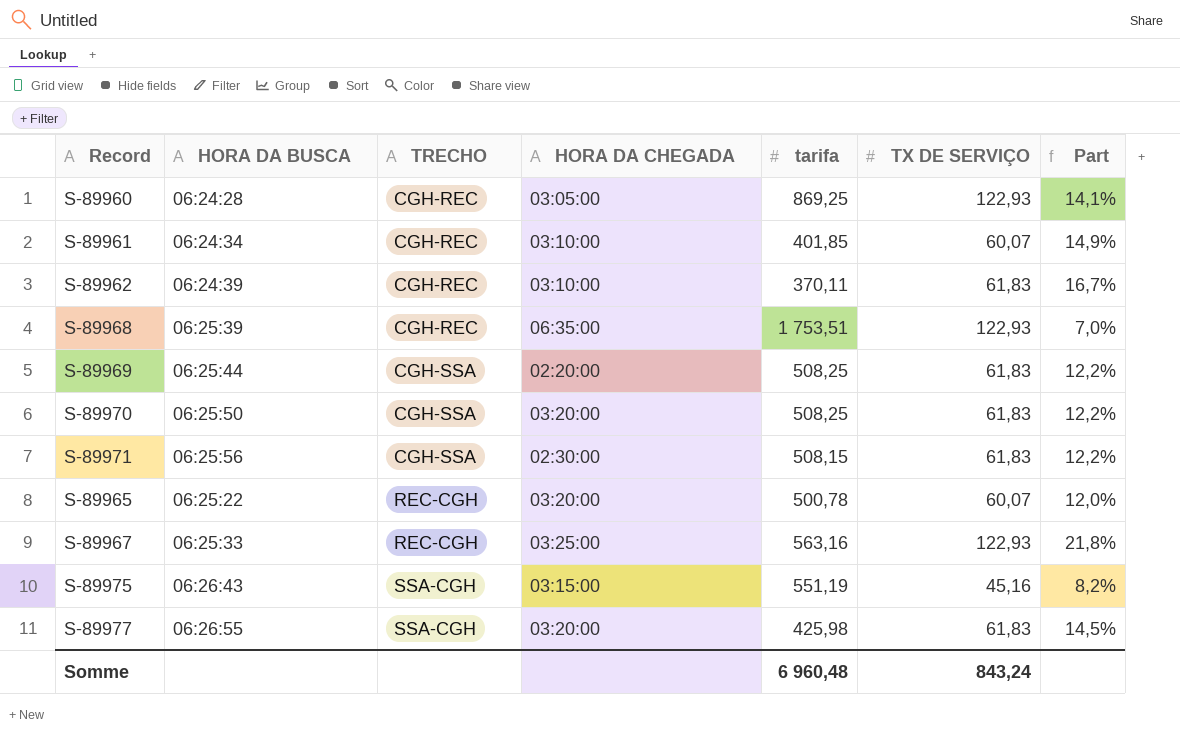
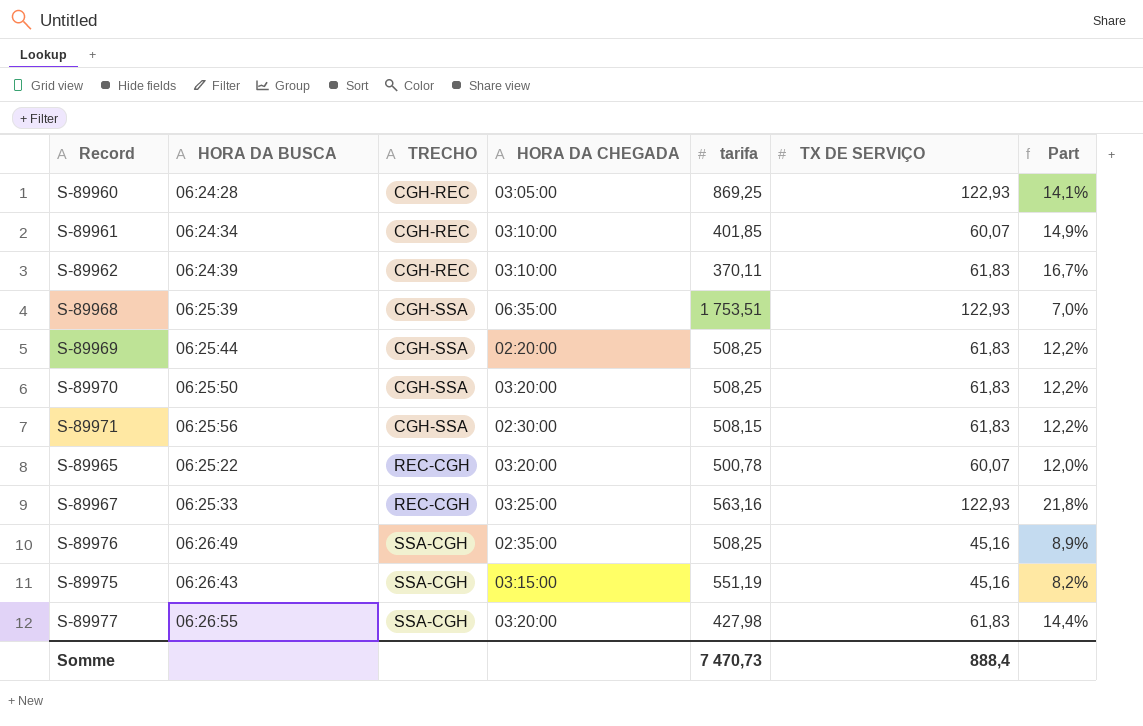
S-89968 | TRECHO: CGH-REC -> CGH-SSA
row S-89976: none -> 06:26:49 | SSA-CGH | 02:35:00 | 508,25 | 45,16 | 8,9%
S-89977 | tarifa: 425,98 -> 427,98
S-89977 | Part: 14,5% -> 14,4%
Somme | tarifa: 6 960,48 -> 7 470,73
Somme | TX DE SERVIÇO: 843,24 -> 888,4

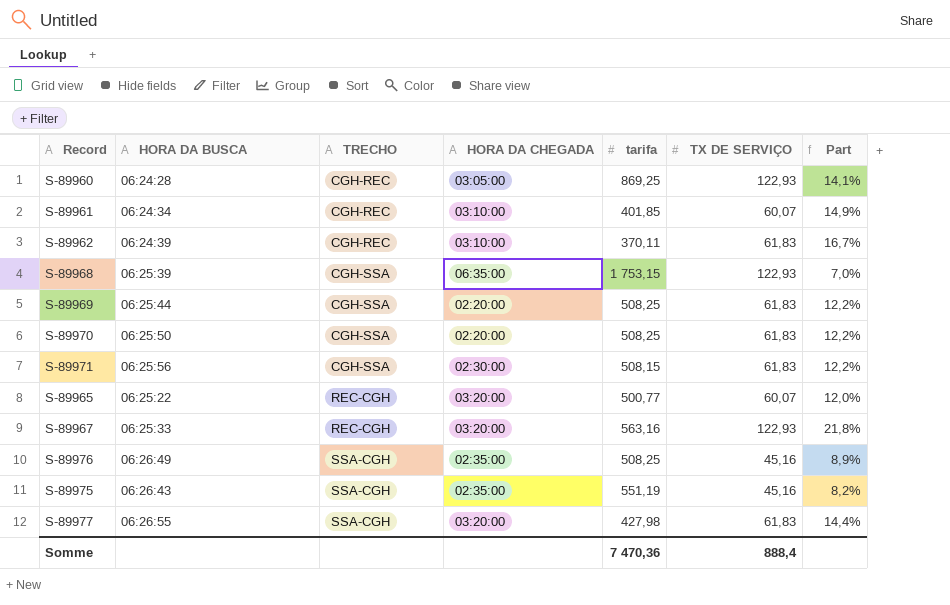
S-89968 | tarifa: 1 753,51 -> 1 753,15
S-89970 | HORA DA CHEGADA: 03:20:00 -> 02:20:00
S-89965 | tarifa: 500,78 -> 500,77
S-89967 | HORA DA CHEGADA: 03:25:00 -> 03:20:00
S-89975 | HORA DA CHEGADA: 03:15:00 -> 02:35:00
Somme | tarifa: 7 470,73 -> 7 470,36

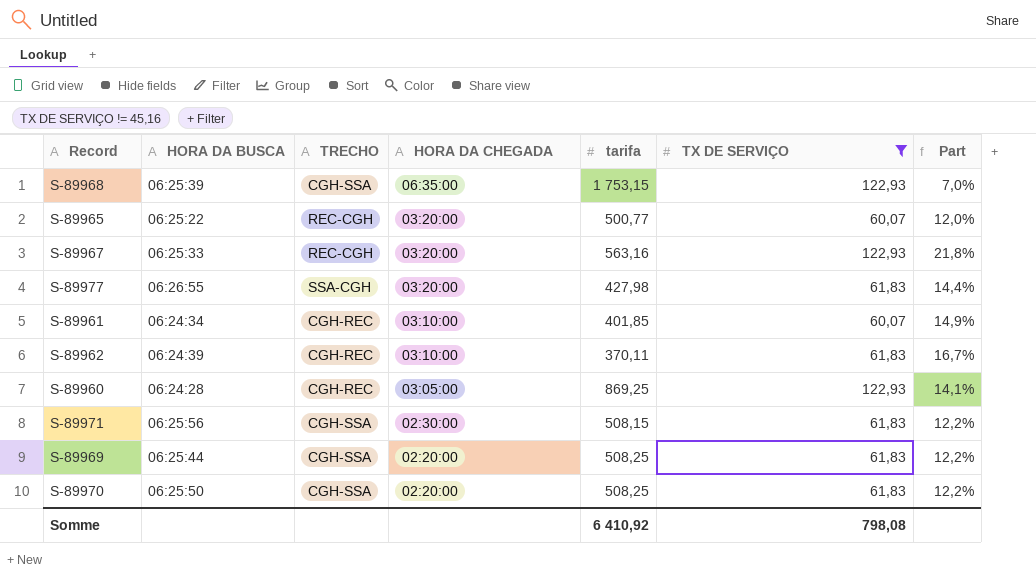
filter: none -> TX DE SERVIÇO != 45,16
row order: TRECHO ascending -> HORA DA CHEGADA descending
Somme | tarifa: 7 470,36 -> 6 410,92
Somme | TX DE SERVIÇO: 888,4 -> 798,08

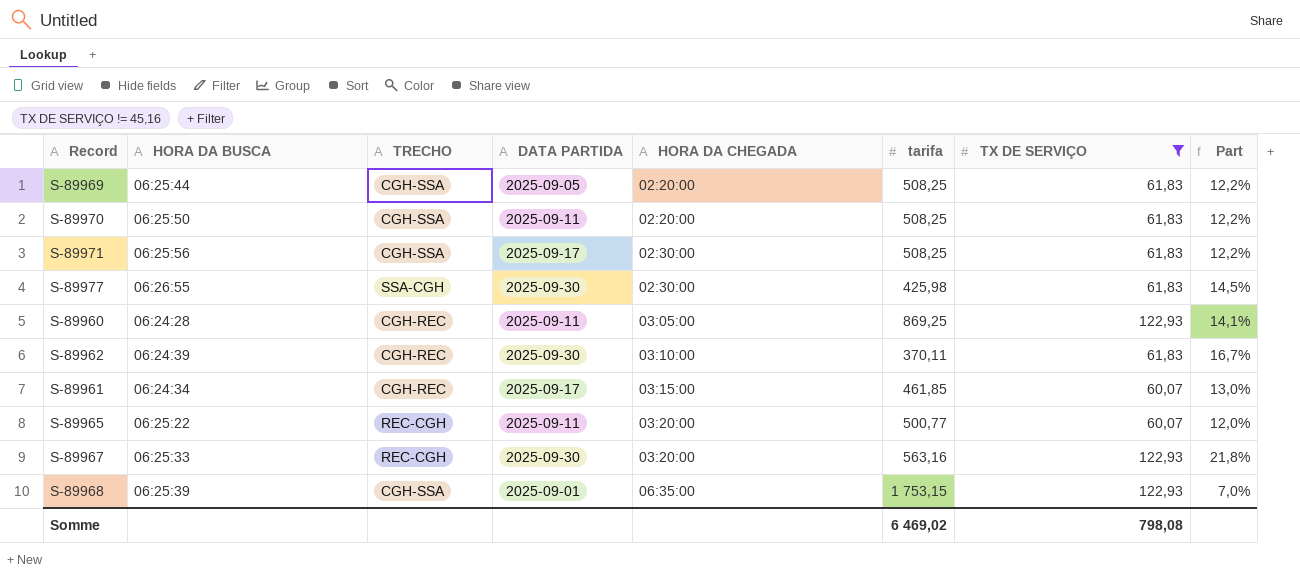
row order: HORA DA CHEGADA descending -> HORA DA CHEGADA ascending
column DATA PARTIDA | position: none -> 4
S-89971 | tarifa: 508,15 -> 508,25
S-89977 | HORA DA CHEGADA: 03:20:00 -> 02:30:00
S-89977 | tarifa: 427,98 -> 425,98
S-89977 | Part: 14,4% -> 14,5%
S-89961 | HORA DA CHEGADA: 03:10:00 -> 03:15:00
S-89961 | tarifa: 401,85 -> 461,85
S-89961 | Part: 14,9% -> 13,0%
Somme | tarifa: 6 410,92 -> 6 469,02

